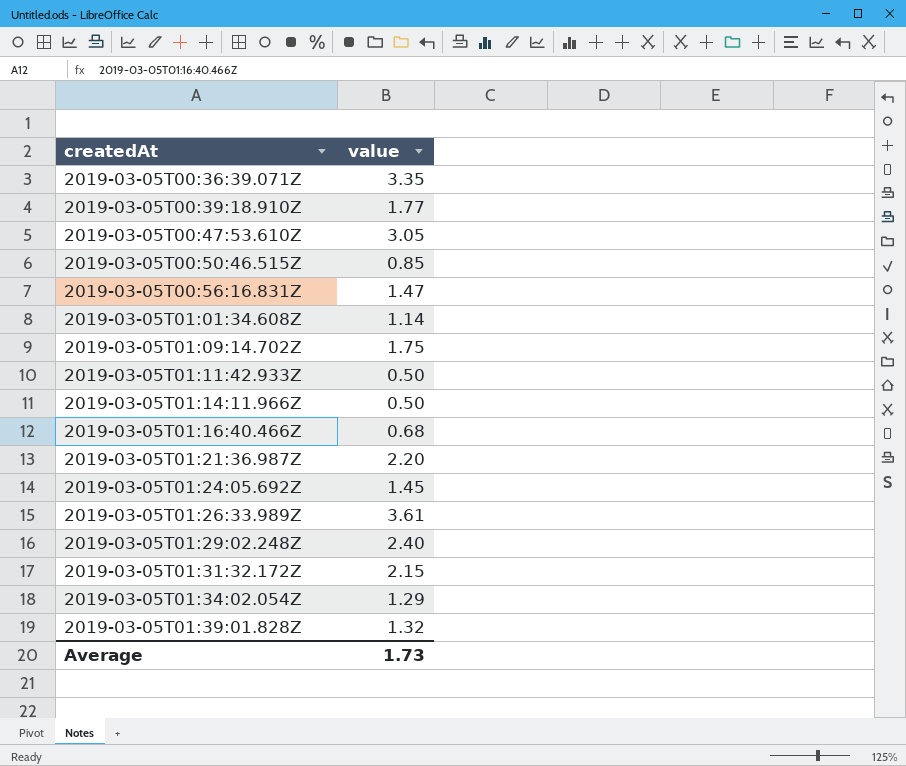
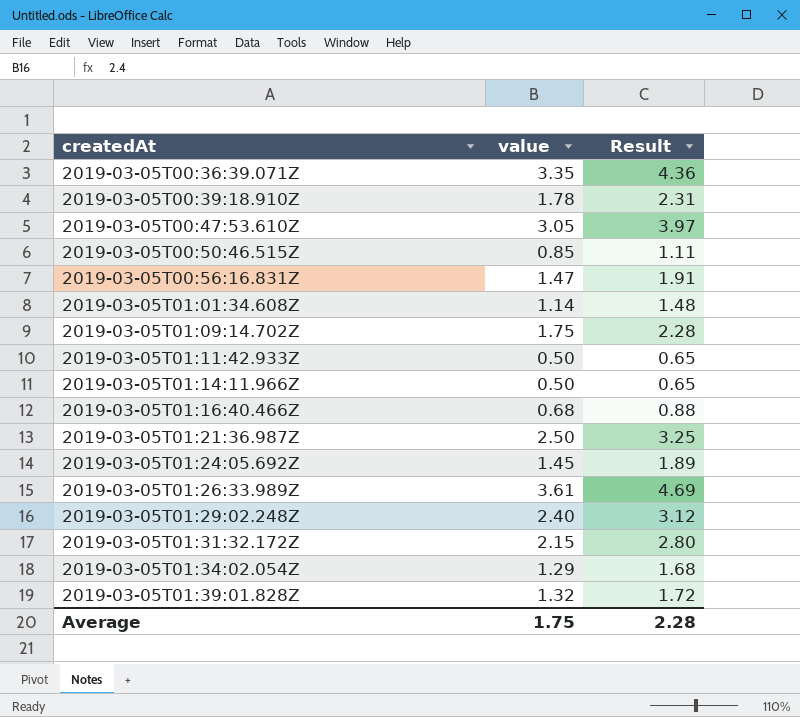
column Result | formula: none -> [value] * 1.3
2019-03-05T00:39:18.910Z | value: 1.77 -> 1.78
2019-03-05T01:21:36.987Z | value: 2.20 -> 2.50
Average | value: 1.73 -> 1.75

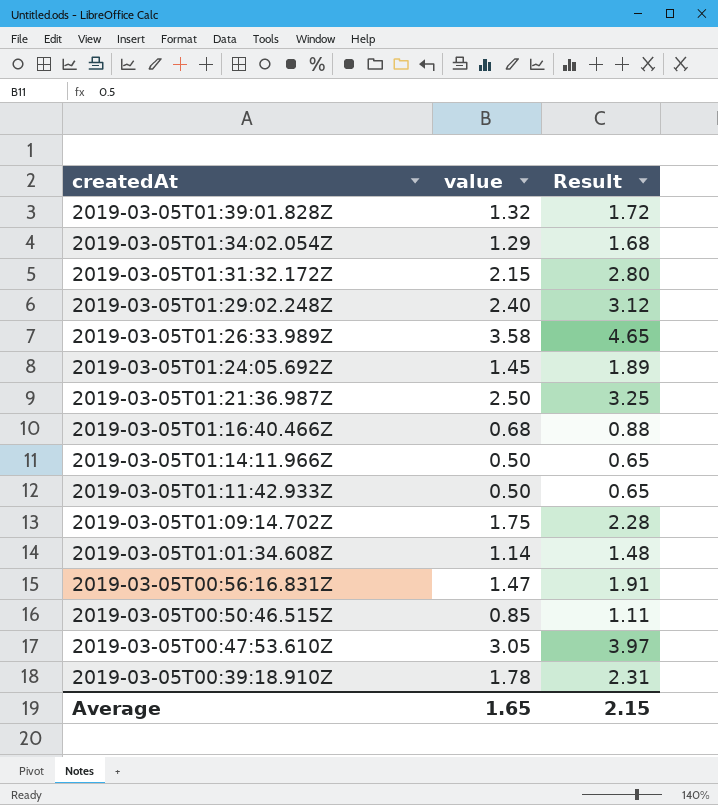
row order: createdAt ascending -> createdAt descending
row 2019-03-05T00:36:39.071Z: 3.35 | 4.36 -> none
2019-03-05T01:26:33.989Z | value: 3.61 -> 3.58
2019-03-05T01:26:33.989Z | Result: 4.69 -> 4.65
Average | value: 1.75 -> 1.65
Average | Result: 2.28 -> 2.15

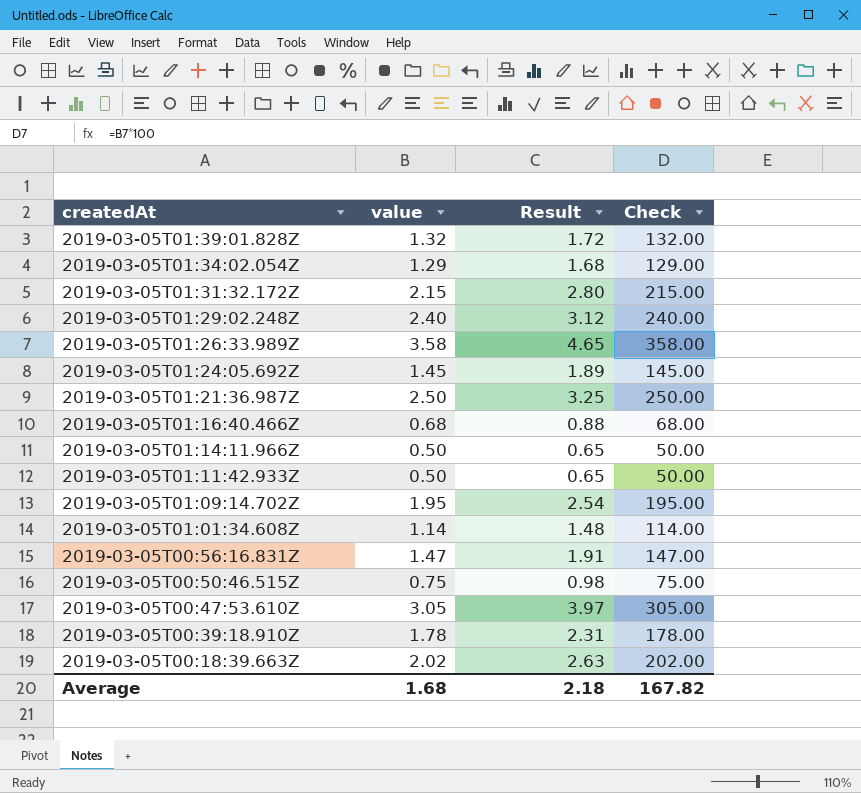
column Check | formula: none -> [value] * 100
2019-03-05T01:09:14.702Z | value: 1.75 -> 1.95
2019-03-05T01:09:14.702Z | Result: 2.28 -> 2.54
2019-03-05T00:50:46.515Z | value: 0.85 -> 0.75
2019-03-05T00:50:46.515Z | Result: 1.11 -> 0.98
row 2019-03-05T00:18:39.663Z: none -> 2.02 | 2.63 | 202.00
Average | value: 1.65 -> 1.68
Average | Result: 2.15 -> 2.18

